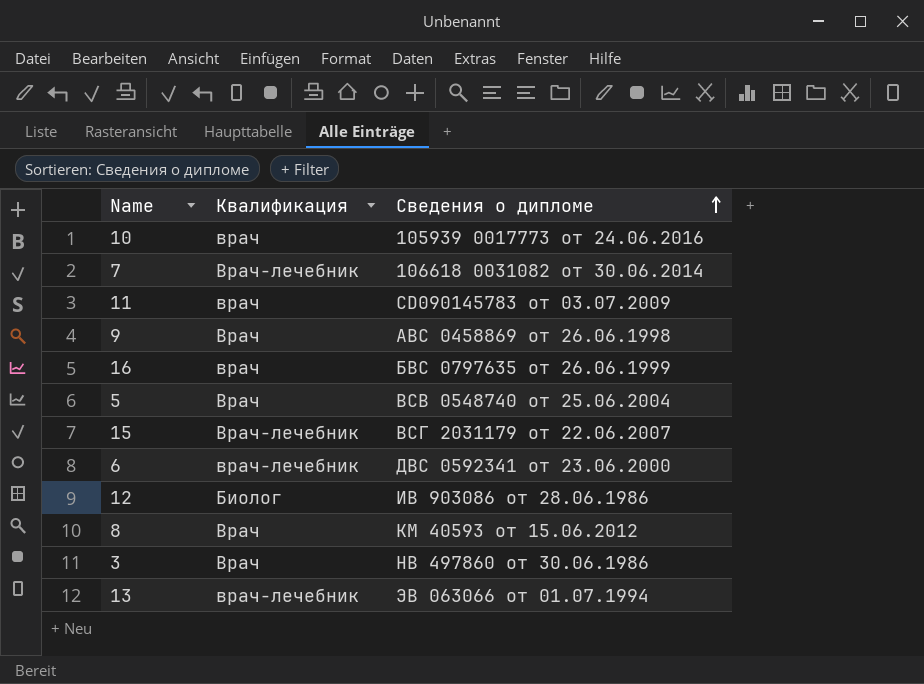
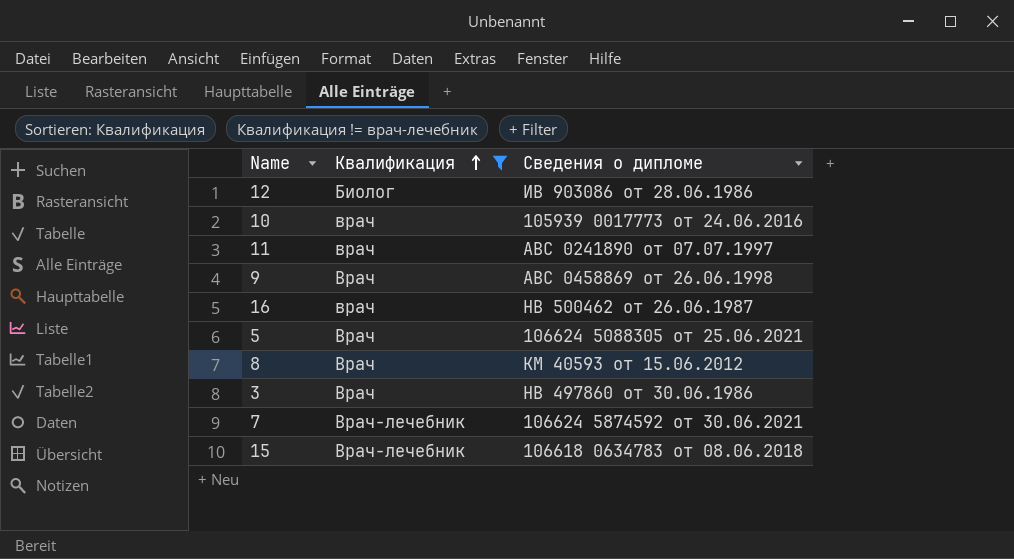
filter: none -> Квалификация != врач-лечебник
row order: Сведения о дипломе ascending -> Квалификация ascending
11 | Сведения о дипломе: CD090145783 от 03.07.2009 -> АВС 0241890 от 07.07.1997
16 | Сведения о дипломе: БВС 0797635 от 26.06.1999 -> НВ 500462 от 26.06.1987
5 | Сведения о дипломе: ВСВ 0548740 от 25.06.2004 -> 106624 5088305 от 25.06.2021
7 | Сведения о дипломе: 106618 0031082 от 30.06.2014 -> 106624 5874592 от 30.06.2021
15 | Сведения о дипломе: ВСГ 2031179 от 22.06.2007 -> 106618 0634783 от 08.06.2018

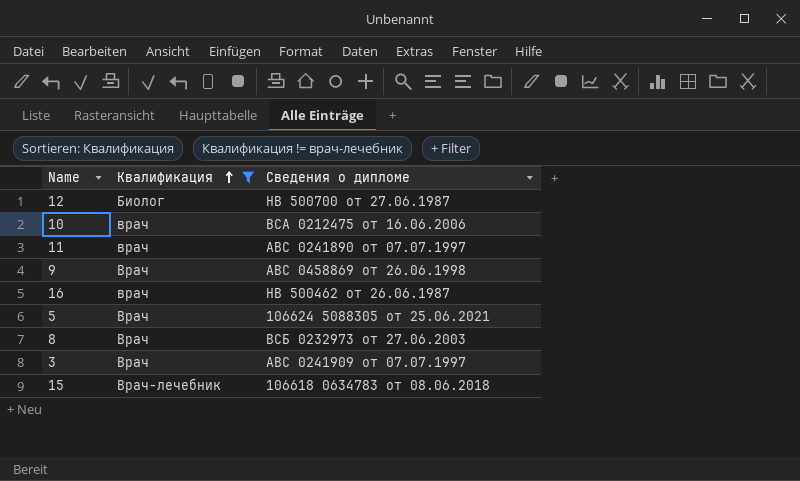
row 7: Врач-лечебник | 106624 5874592 от 30.06.2021 -> none
12 | Сведения о дипломе: ИВ 903086 от 28.06.1986 -> НВ 500700 от 27.06.1987
10 | Сведения о дипломе: 105939 0017773 от 24.06.2016 -> ВСА 0212475 от 16.06.2006
8 | Сведения о дипломе: КМ 40593 от 15.06.2012 -> ВСБ 0232973 от 27.06.2003
3 | Сведения о дипломе: НВ 497860 от 30.06.1986 -> АВС 0241909 от 07.07.1997

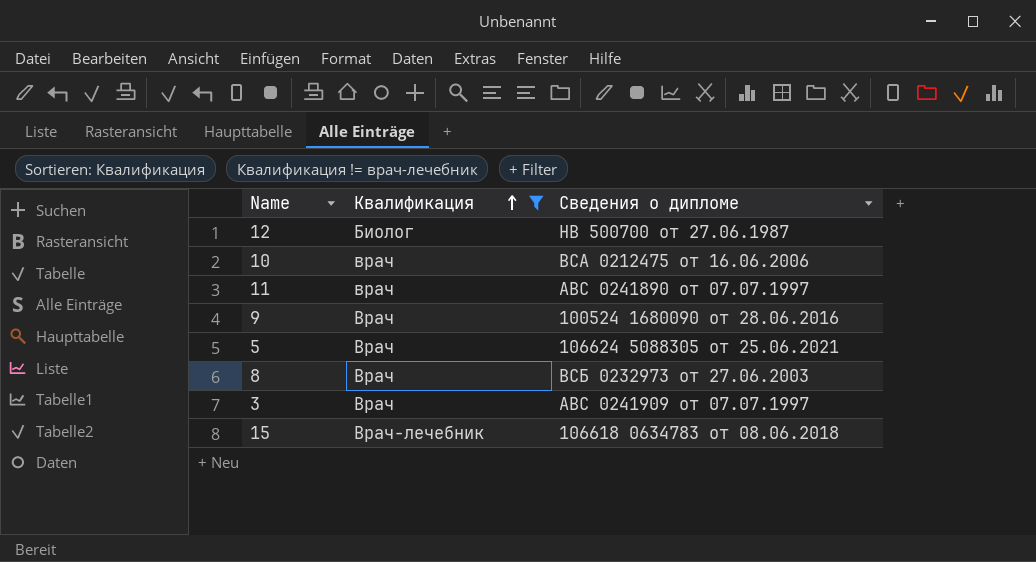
row 16: врач | НВ 500462 от 26.06.1987 -> none
9 | Сведения о дипломе: АВС 0458869 от 26.06.1998 -> 100524 1680090 от 28.06.2016

